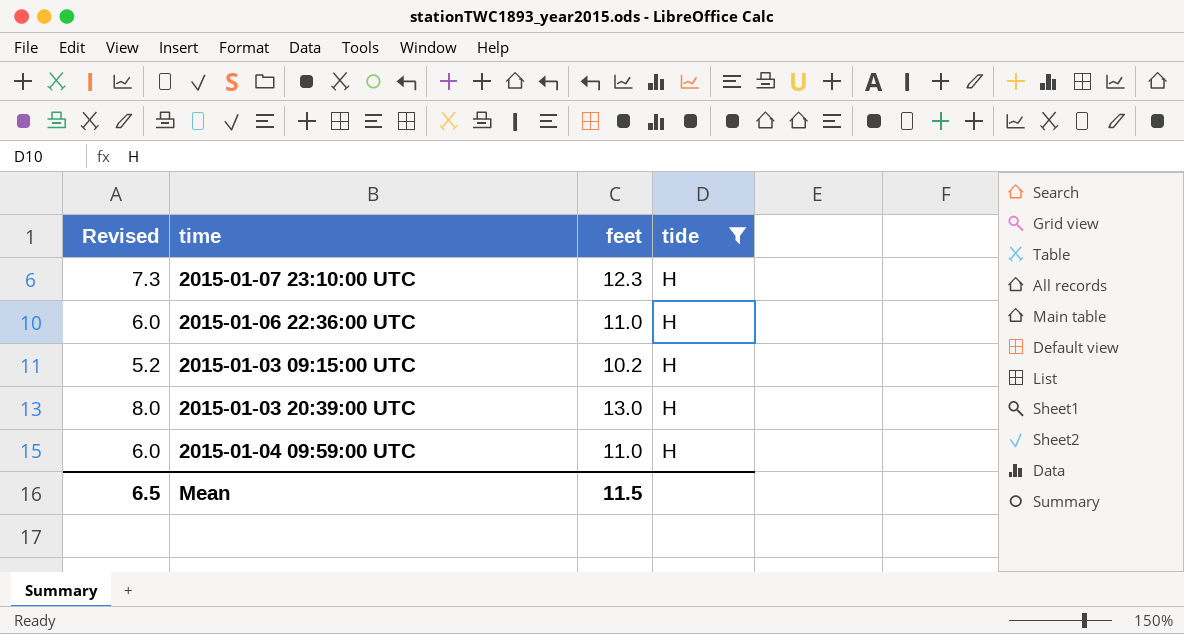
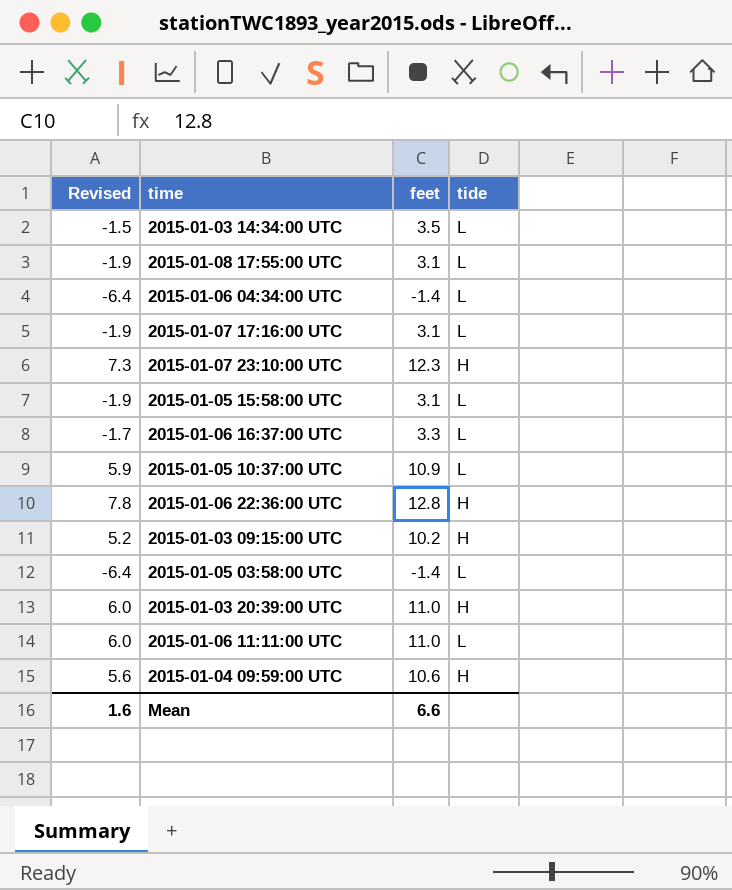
filter: tide = H -> none
2015-01-06 22:36:00 UTC | Revised: 6.0 -> 7.8
2015-01-06 22:36:00 UTC | feet: 11.0 -> 12.8
2015-01-03 20:39:00 UTC | Revised: 8.0 -> 6.0
2015-01-03 20:39:00 UTC | feet: 13.0 -> 11.0
2015-01-04 09:59:00 UTC | Revised: 6.0 -> 5.6
2015-01-04 09:59:00 UTC | feet: 11.0 -> 10.6
Mean | Revised: 6.5 -> 1.6
Mean | feet: 11.5 -> 6.6

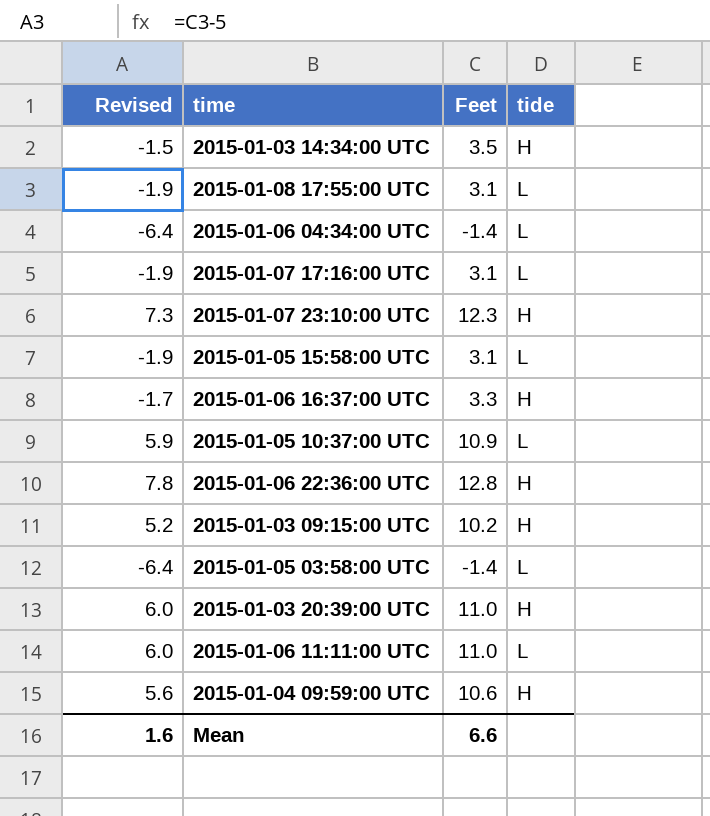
column name: feet -> Feet
2015-01-03 14:34:00 UTC | tide: L -> H
2015-01-06 16:37:00 UTC | tide: L -> H

